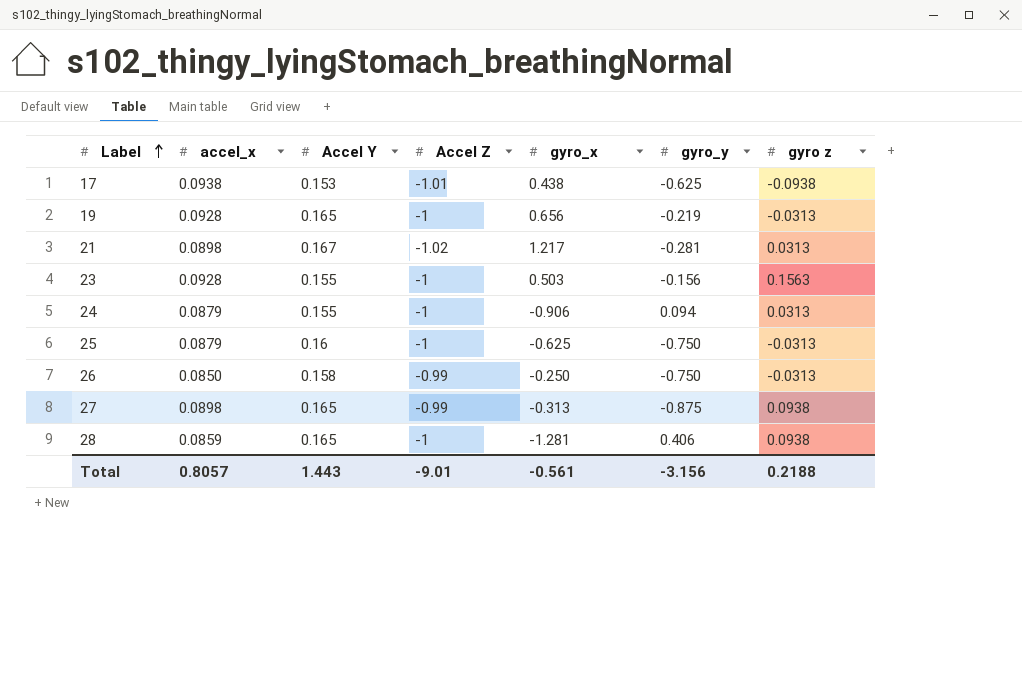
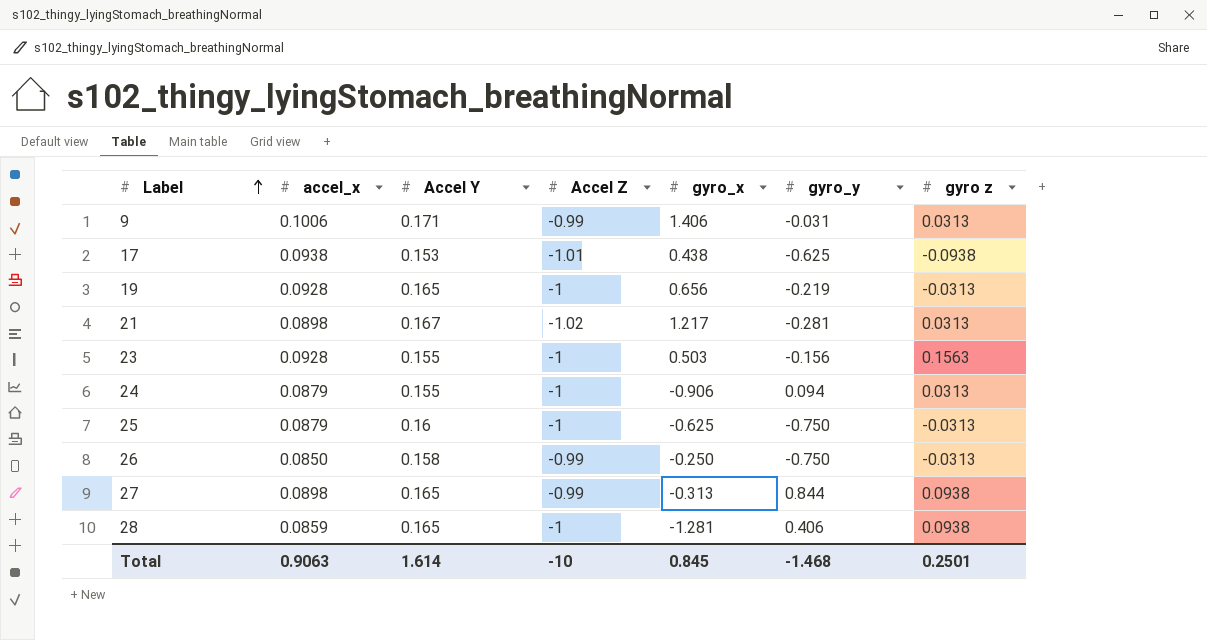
row 9: none -> 0.1006 | 0.171 | -0.99 | 1.406 | -0.031 | 0.0313
27 | gyro_y: -0.875 -> 0.844
Total | accel_x: 0.8057 -> 0.9063
Total | Accel Y: 1.443 -> 1.614
Total | Accel Z: -9.01 -> -10
Total | gyro_x: -0.561 -> 0.845
Total | gyro_y: -3.156 -> -1.468
Total | gyro z: 0.2188 -> 0.2501

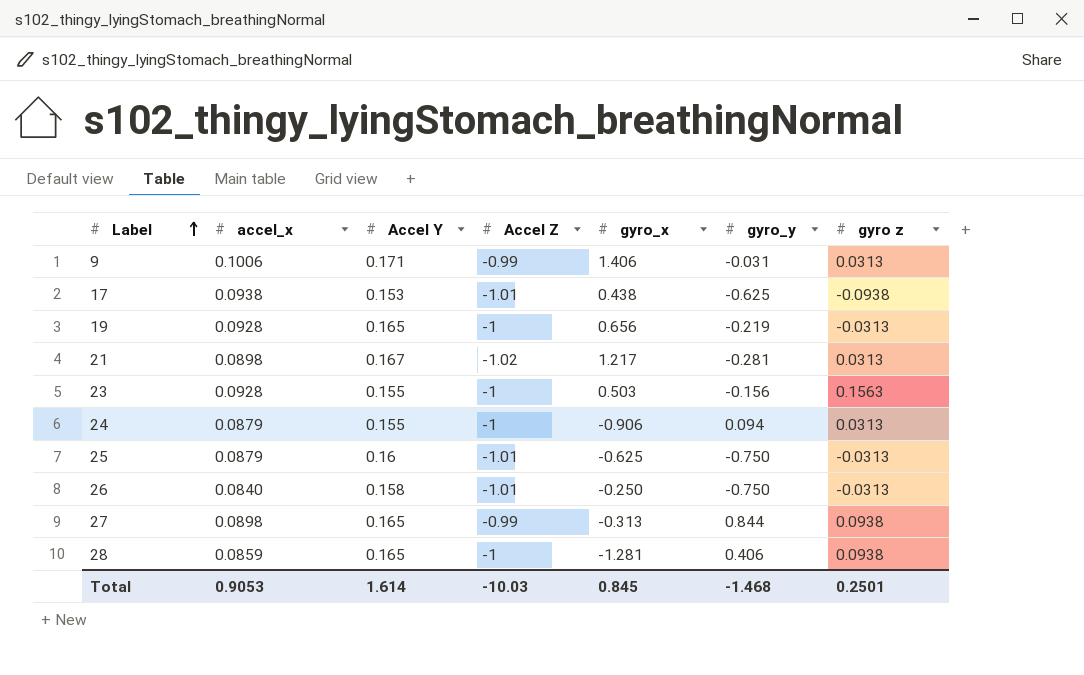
25 | Accel Z: -1 -> -1.01
26 | accel_x: 0.0850 -> 0.0840
26 | Accel Z: -0.99 -> -1.01
Total | accel_x: 0.9063 -> 0.9053
Total | Accel Z: -10 -> -10.03

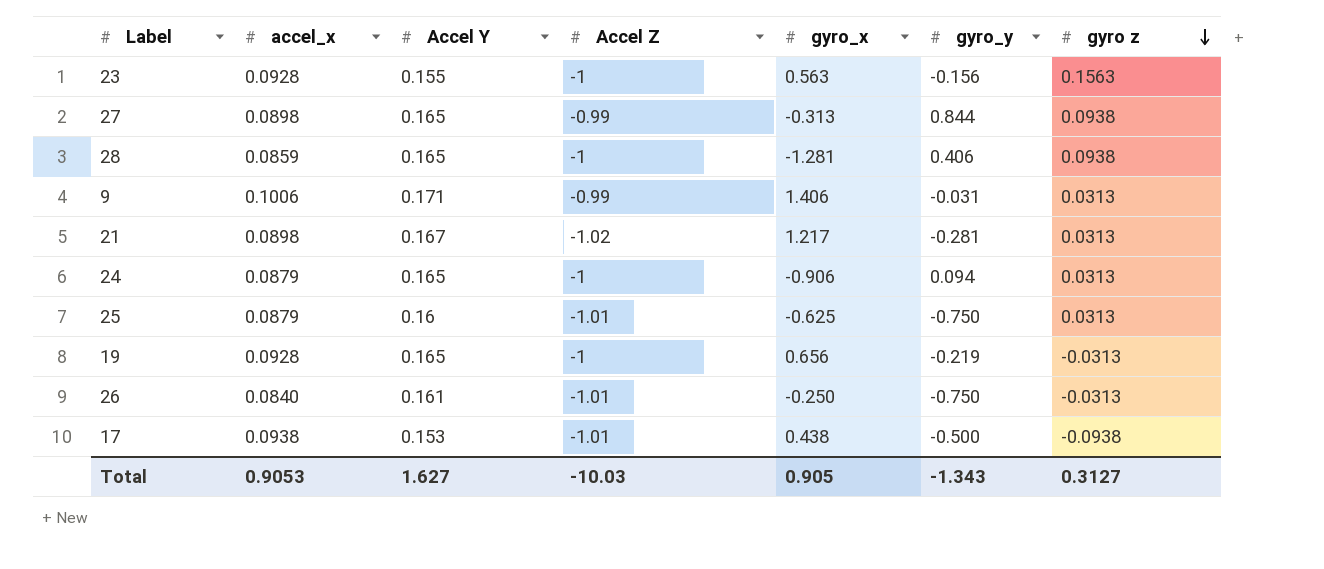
row order: Label ascending -> gyro z descending
23 | gyro_x: 0.503 -> 0.563
24 | Accel Y: 0.155 -> 0.165
25 | gyro z: -0.0313 -> 0.0313
26 | Accel Y: 0.158 -> 0.161
17 | gyro_y: -0.625 -> -0.500
Total | Accel Y: 1.614 -> 1.627
Total | gyro_x: 0.845 -> 0.905
Total | gyro_y: -1.468 -> -1.343
Total | gyro z: 0.2501 -> 0.3127

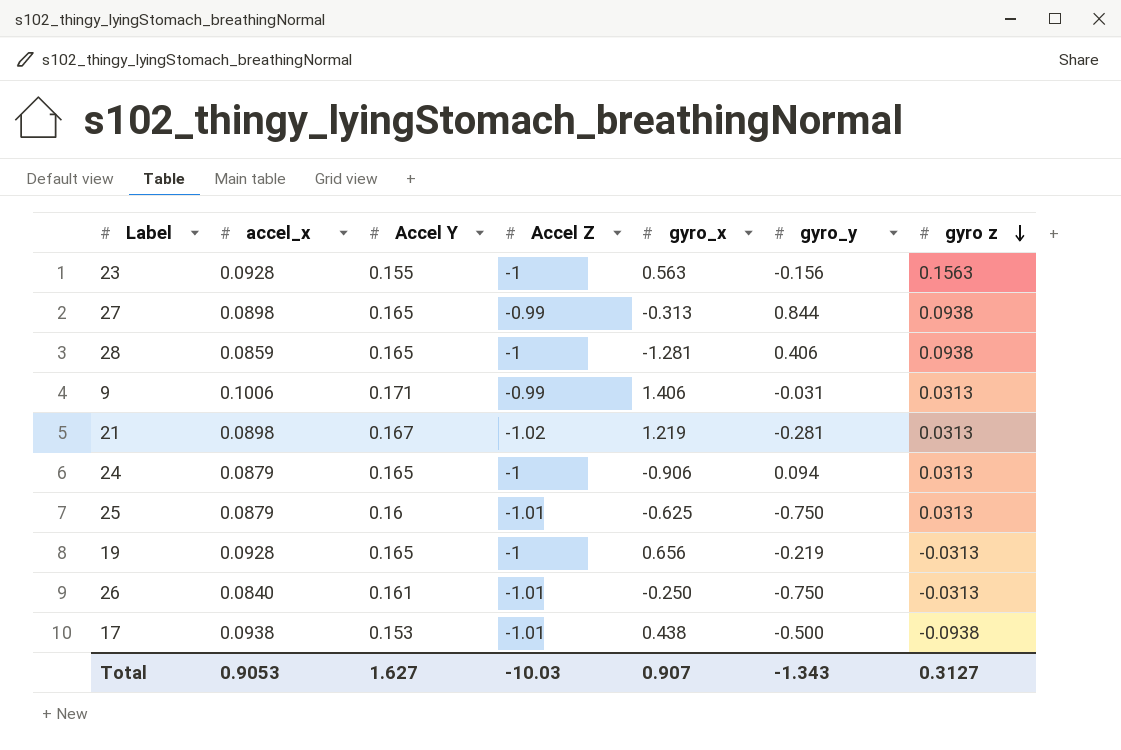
21 | gyro_x: 1.217 -> 1.219
Total | gyro_x: 0.905 -> 0.907

